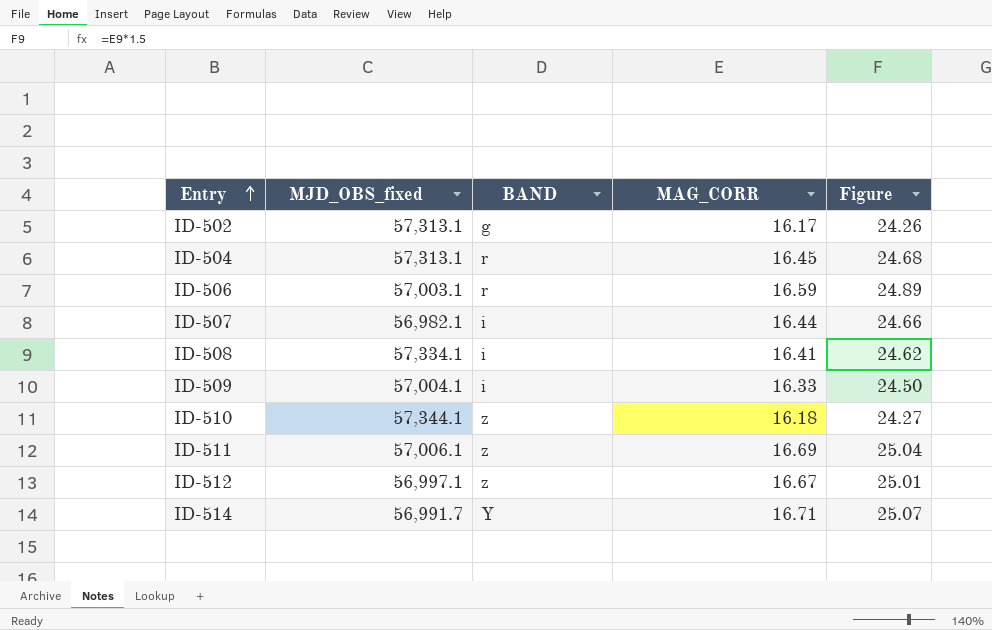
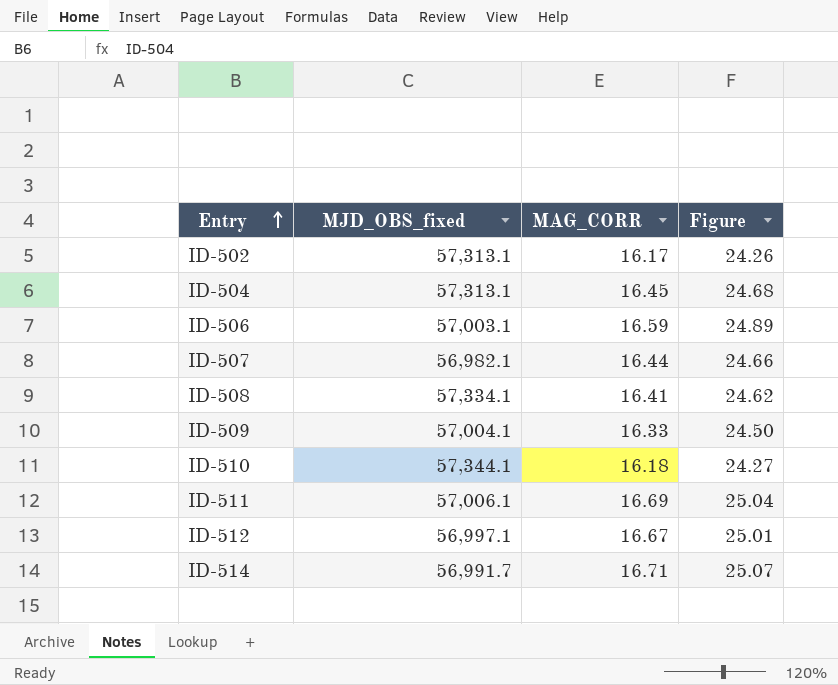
column BAND | position: 3 -> none

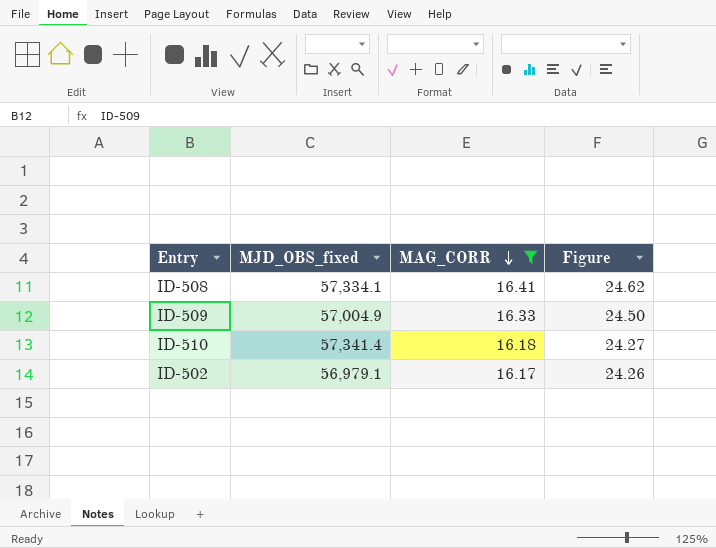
filter: none -> MAG_CORR <= 16.41
row order: Entry ascending -> MAG_CORR descending
ID-509 | MJD_OBS_fixed: 57,004.1 -> 57,004.9
ID-510 | MJD_OBS_fixed: 57,344.1 -> 57,341.4
ID-502 | MJD_OBS_fixed: 57,313.1 -> 56,979.1

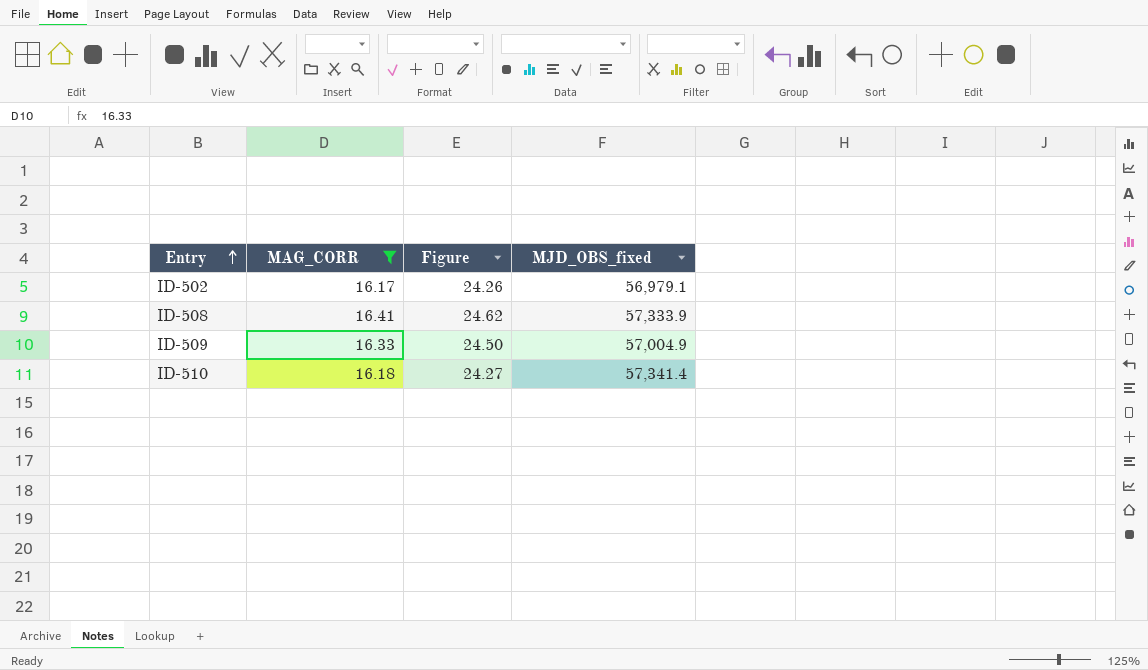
row order: MAG_CORR descending -> Entry ascending
column MJD_OBS_fixed | position: 2 -> 4
ID-508 | MJD_OBS_fixed: 57,334.1 -> 57,333.9

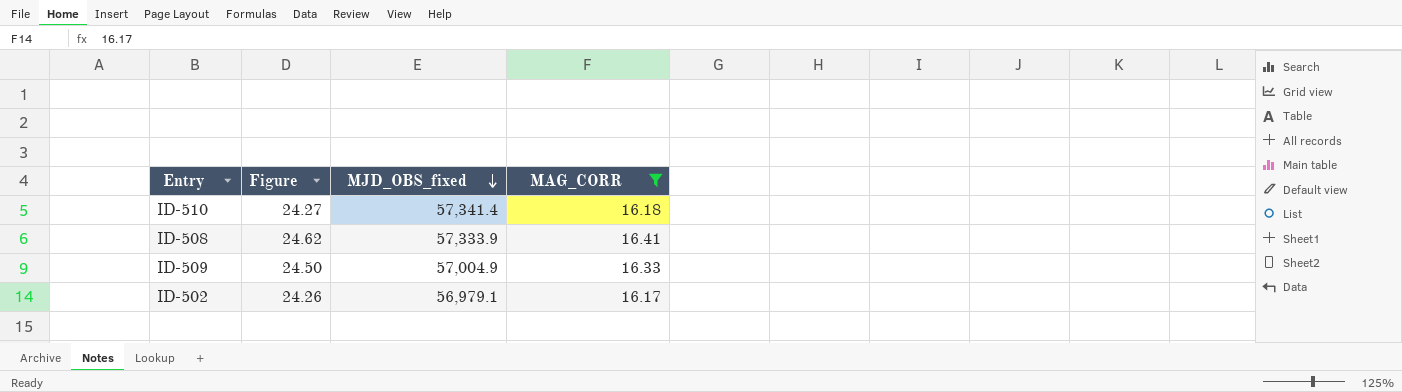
row order: Entry ascending -> MJD_OBS_fixed descending
column MAG_CORR | position: 2 -> 4

